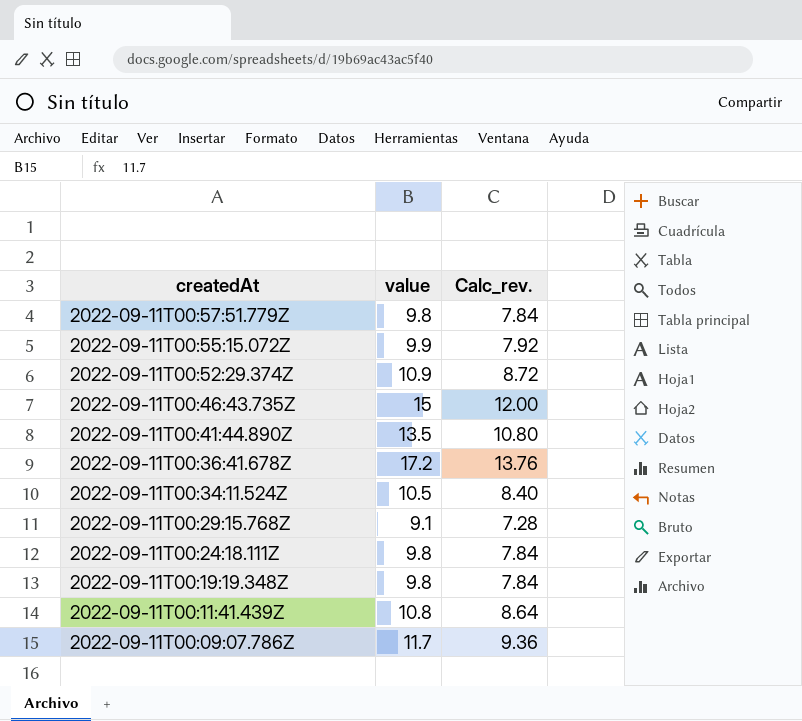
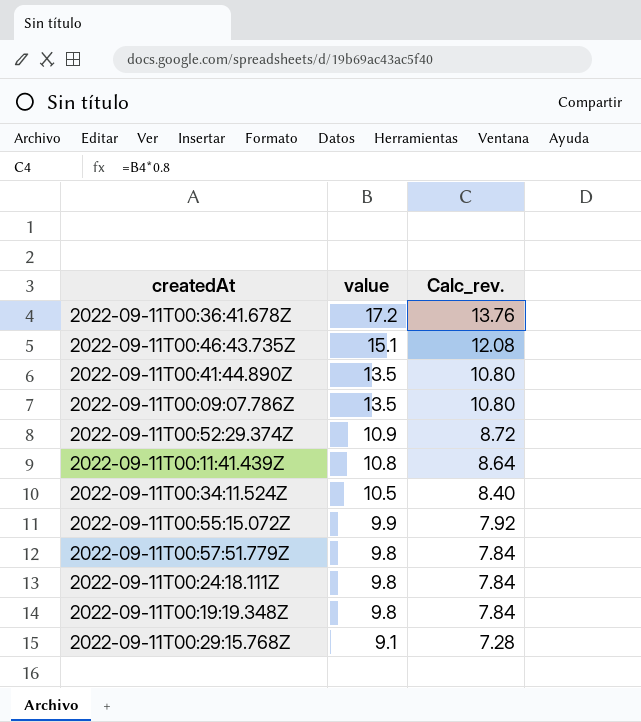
row order: createdAt descending -> value descending
2022-09-11T00:46:43.735Z | value: 15 -> 15.1
2022-09-11T00:46:43.735Z | Calc_rev.: 12.00 -> 12.08
2022-09-11T00:09:07.786Z | value: 11.7 -> 13.5
2022-09-11T00:09:07.786Z | Calc_rev.: 9.36 -> 10.80

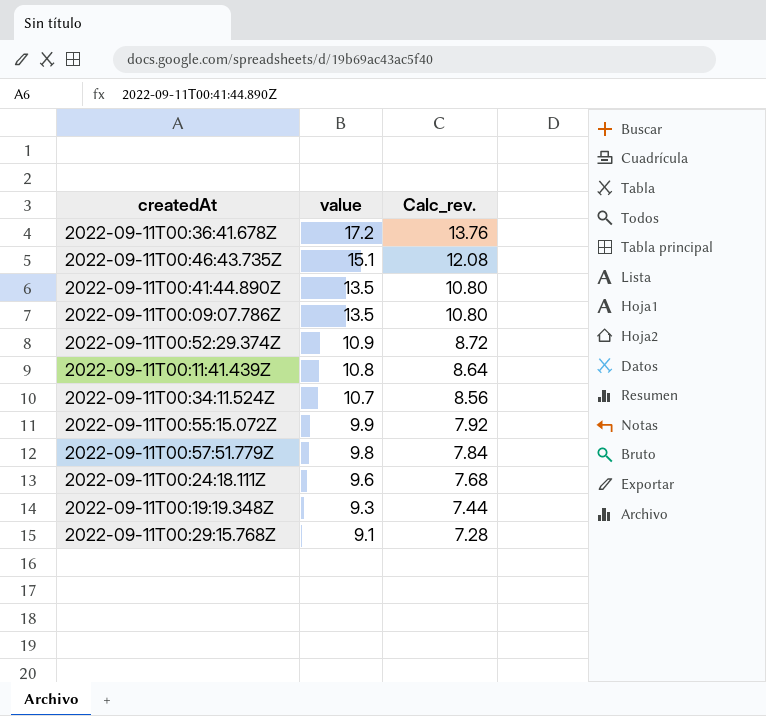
2022-09-11T00:34:11.524Z | value: 10.5 -> 10.7
2022-09-11T00:34:11.524Z | Calc_rev.: 8.40 -> 8.56
2022-09-11T00:24:18.111Z | value: 9.8 -> 9.6
2022-09-11T00:24:18.111Z | Calc_rev.: 7.84 -> 7.68
2022-09-11T00:19:19.348Z | value: 9.8 -> 9.3
2022-09-11T00:19:19.348Z | Calc_rev.: 7.84 -> 7.44

